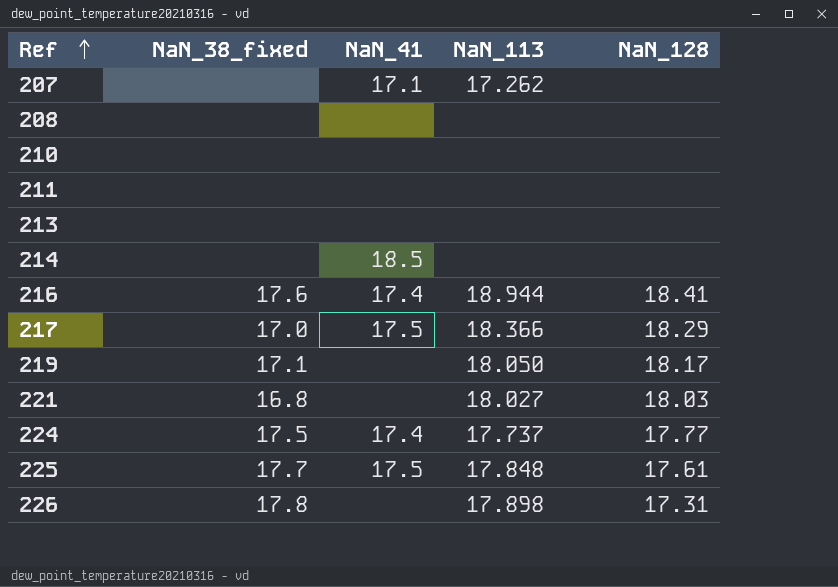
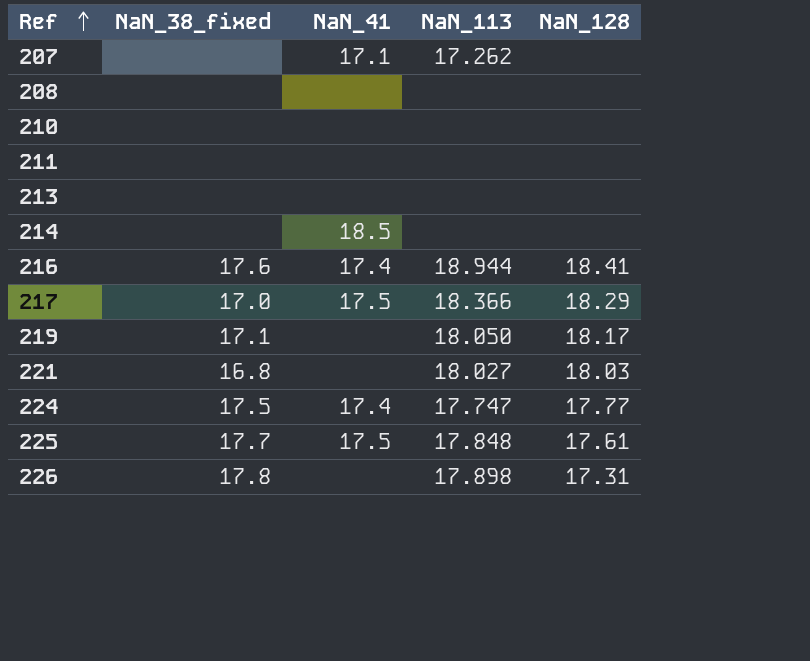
224 | NaN_113: 17.737 -> 17.747

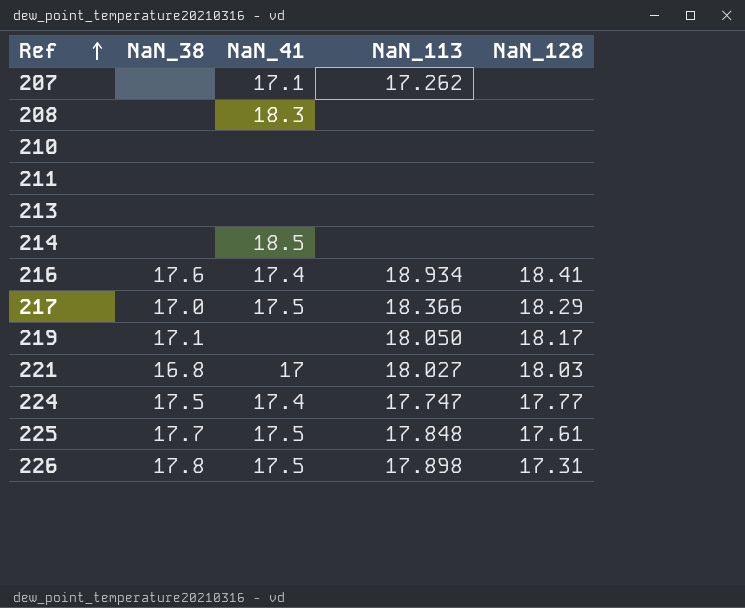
column name: NaN_38_fixed -> NaN_38
208 | NaN_41: none -> 18.3
216 | NaN_113: 18.944 -> 18.934
221 | NaN_41: none -> 17
226 | NaN_41: none -> 17.5

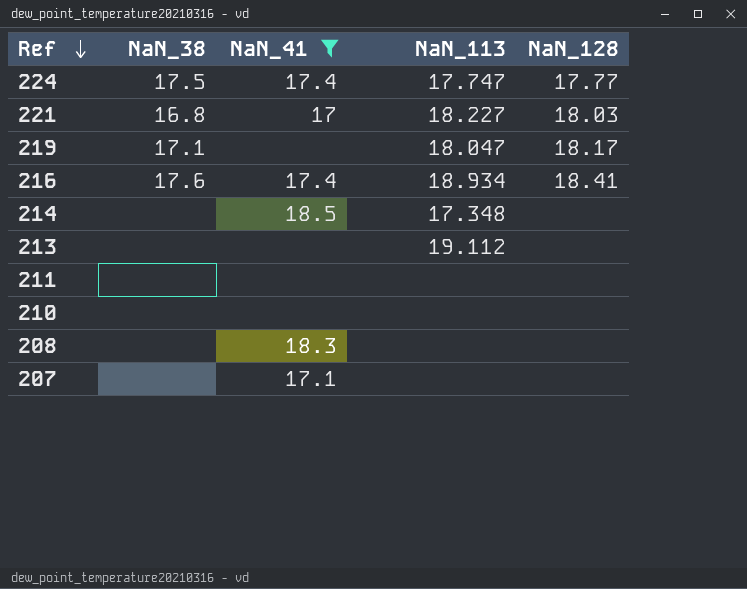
filter: none -> NaN_41 != 17.5
row order: Ref ascending -> Ref descending
221 | NaN_113: 18.027 -> 18.227
219 | NaN_113: 18.050 -> 18.047
214 | NaN_113: none -> 17.348
213 | NaN_113: none -> 19.112
207 | NaN_113: 17.262 -> none

